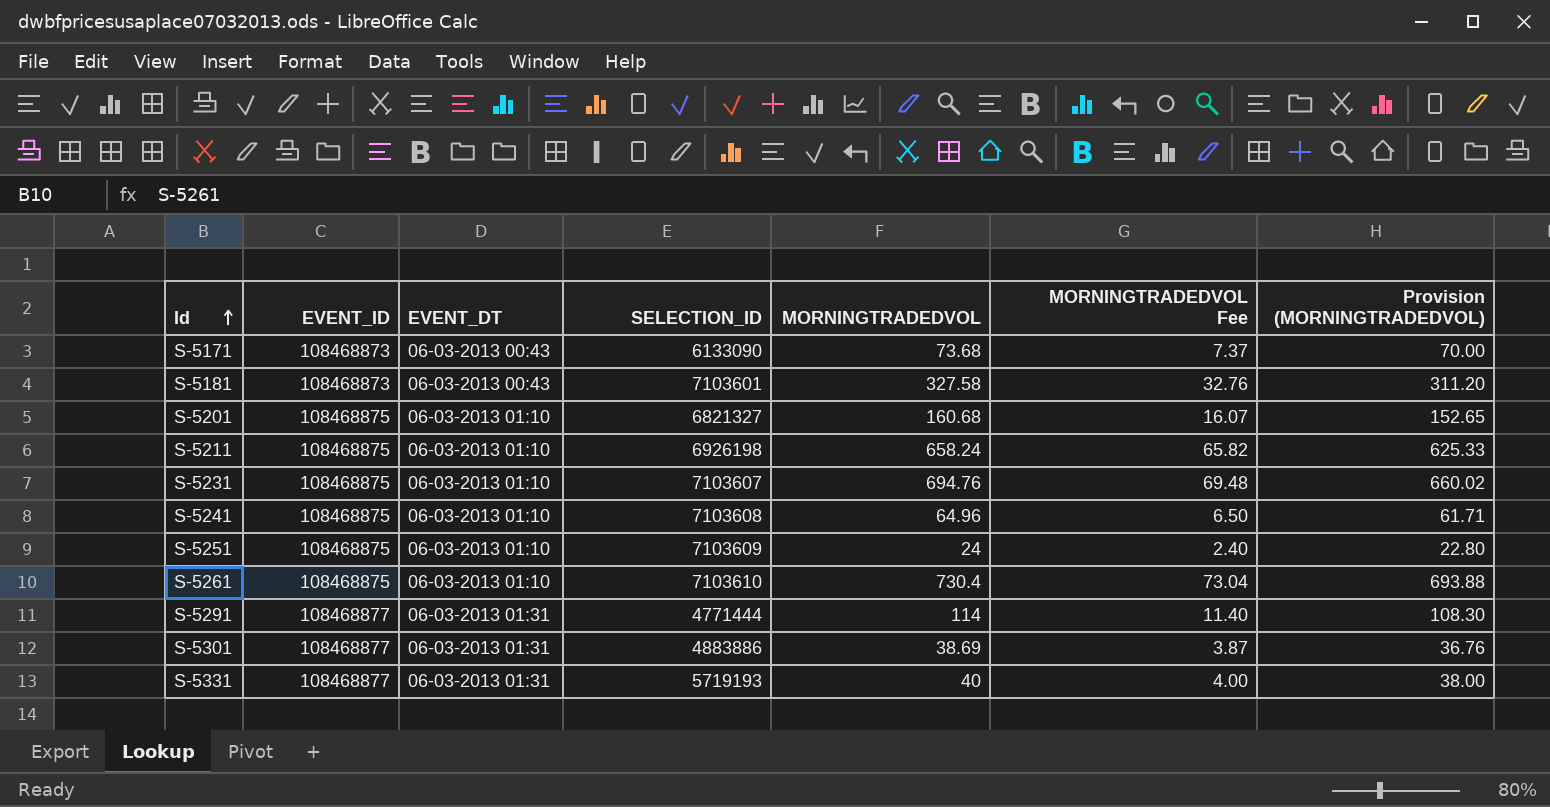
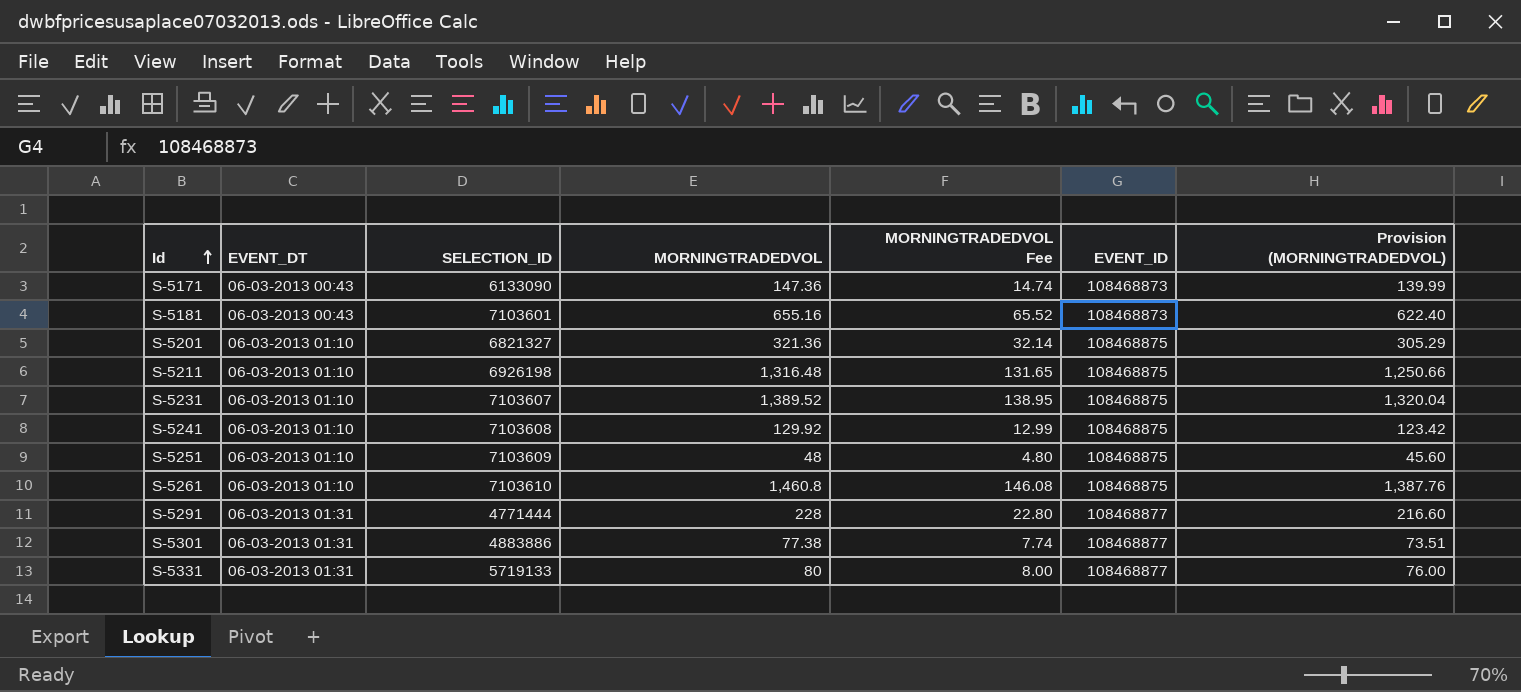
column EVENT_ID | position: 2 -> 6
S-5171 | MORNINGTRADEDVOL: 73.68 -> 147.36
S-5171 | MORNINGTRADEDVOL Fee: 7.37 -> 14.74
S-5171 | Provision (MORNINGTRADEDVOL): 70.00 -> 139.99
S-5181 | MORNINGTRADEDVOL: 327.58 -> 655.16
S-5181 | MORNINGTRADEDVOL Fee: 32.76 -> 65.52
S-5181 | Provision (MORNINGTRADEDVOL): 311.20 -> 622.40
S-5201 | MORNINGTRADEDVOL: 160.68 -> 321.36
S-5201 | MORNINGTRADEDVOL Fee: 16.07 -> 32.14
S-5201 | Provision (MORNINGTRADEDVOL): 152.65 -> 305.29
S-5211 | MORNINGTRADEDVOL: 658.24 -> 1,316.48
S-5211 | MORNINGTRADEDVOL Fee: 65.82 -> 131.65
S-5211 | Provision (MORNINGTRADEDVOL): 625.33 -> 1,250.66
S-5231 | MORNINGTRADEDVOL: 694.76 -> 1,389.52
S-5231 | MORNINGTRADEDVOL Fee: 69.48 -> 138.95
S-5231 | Provision (MORNINGTRADEDVOL): 660.02 -> 1,320.04
S-5241 | MORNINGTRADEDVOL: 64.96 -> 129.92
S-5241 | MORNINGTRADEDVOL Fee: 6.50 -> 12.99
S-5241 | Provision (MORNINGTRADEDVOL): 61.71 -> 123.42
S-5251 | MORNINGTRADEDVOL: 24 -> 48
S-5251 | MORNINGTRADEDVOL Fee: 2.40 -> 4.80
S-5251 | Provision (MORNINGTRADEDVOL): 22.80 -> 45.60
S-5261 | MORNINGTRADEDVOL: 730.4 -> 1,460.8
S-5261 | MORNINGTRADEDVOL Fee: 73.04 -> 146.08
S-5261 | Provision (MORNINGTRADEDVOL): 693.88 -> 1,387.76
S-5291 | MORNINGTRADEDVOL: 114 -> 228
S-5291 | MORNINGTRADEDVOL Fee: 11.40 -> 22.80
S-5291 | Provision (MORNINGTRADEDVOL): 108.30 -> 216.60
S-5301 | MORNINGTRADEDVOL: 38.69 -> 77.38
S-5301 | MORNINGTRADEDVOL Fee: 3.87 -> 7.74
S-5301 | Provision (MORNINGTRADEDVOL): 36.76 -> 73.51
S-5331 | SELECTION_ID: 5719193 -> 5719133
S-5331 | MORNINGTRADEDVOL: 40 -> 80
S-5331 | MORNINGTRADEDVOL Fee: 4.00 -> 8.00
S-5331 | Provision (MORNINGTRADEDVOL): 38.00 -> 76.00

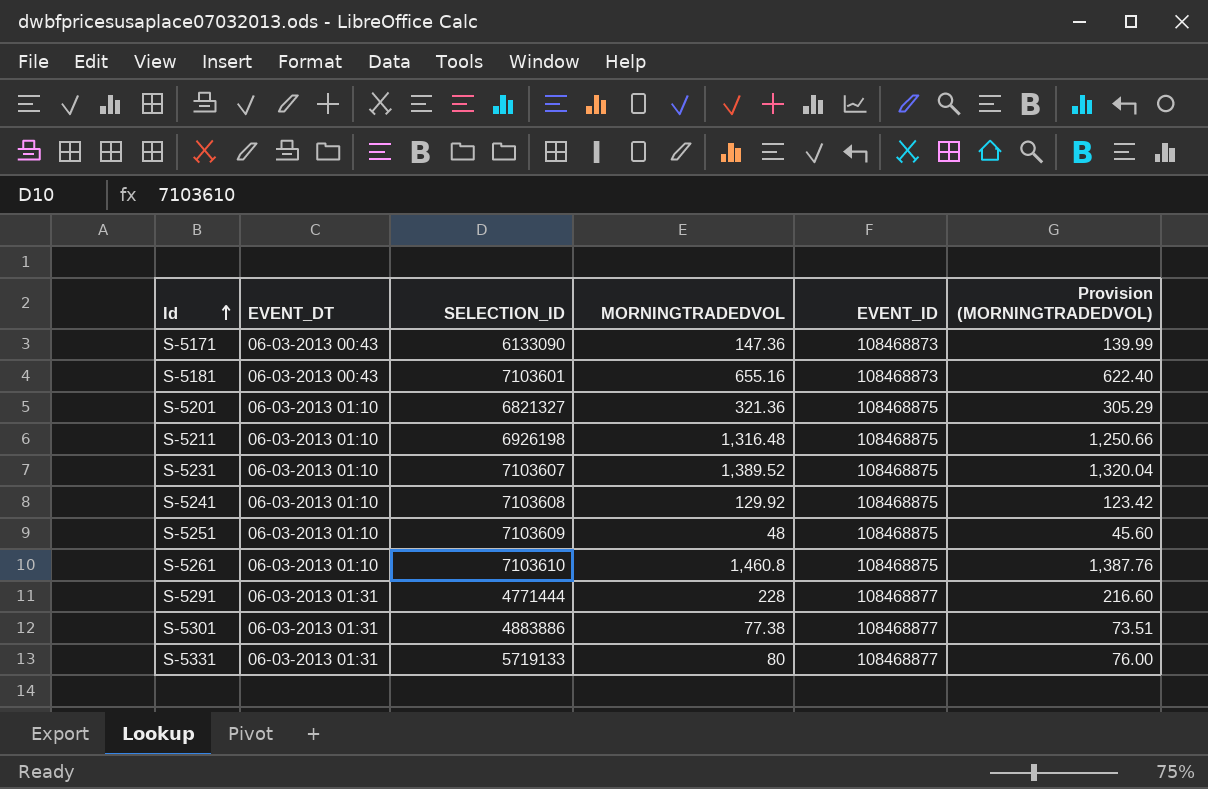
column MORNINGTRADEDVOL Fee | formula: [MORNINGTRADEDVOL] * 0.1 -> none

